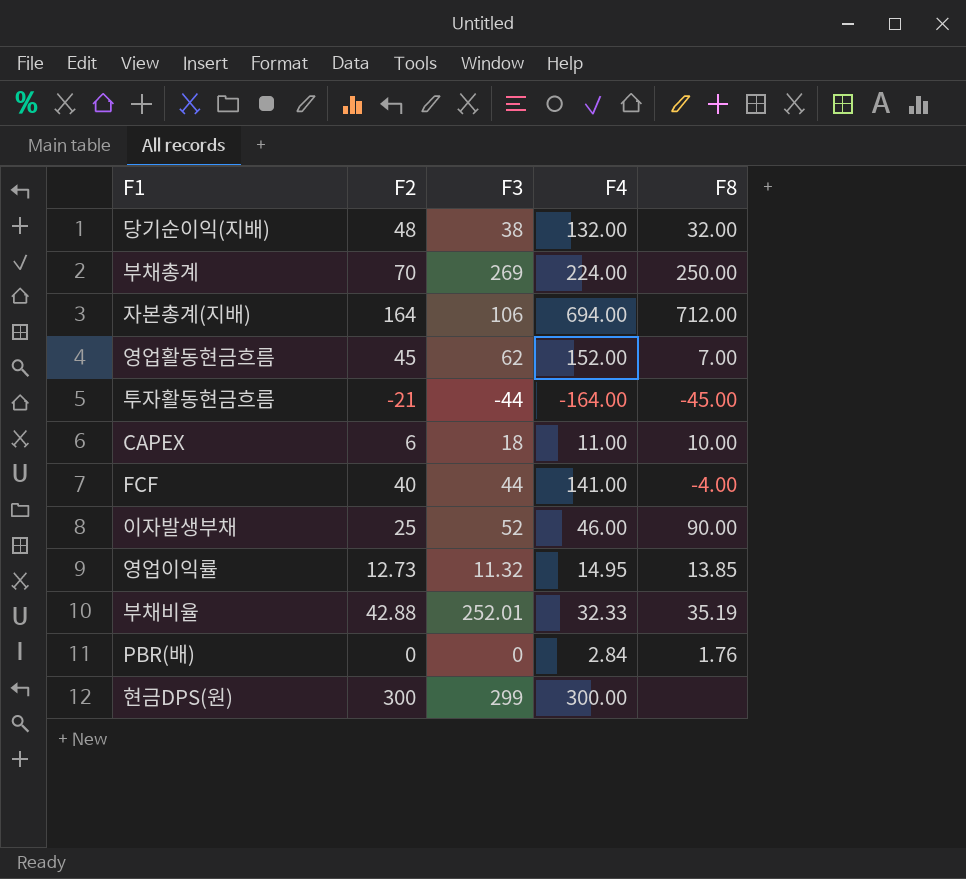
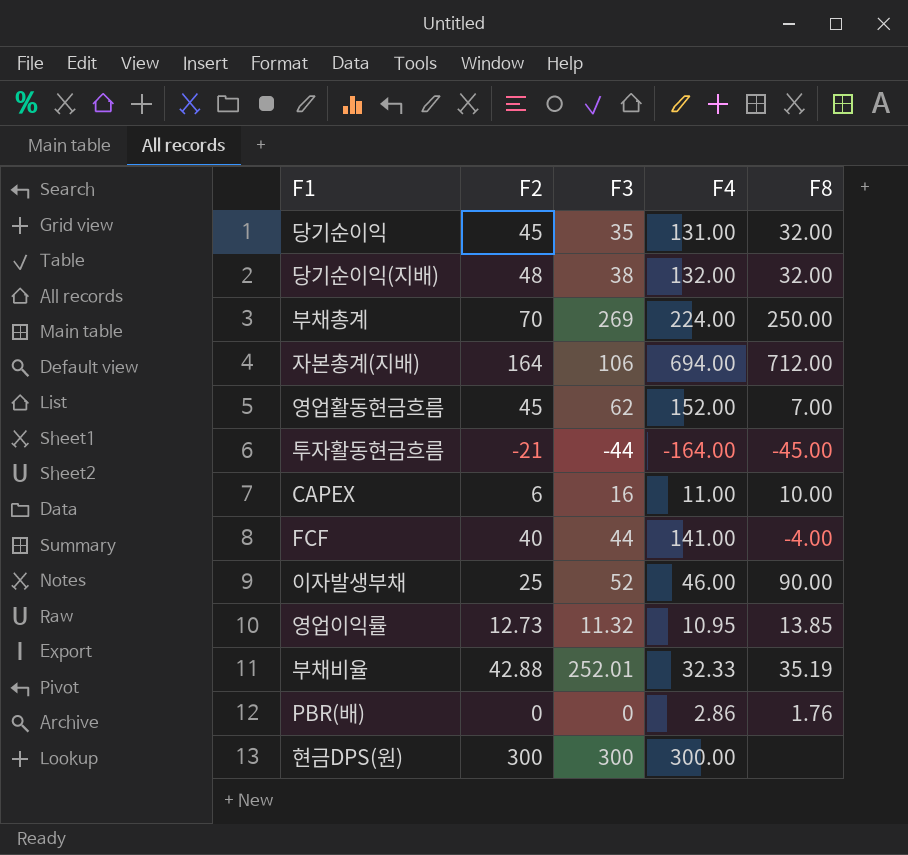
row 당기순이익: none -> 45 | 35 | 131.00 | 32.00
CAPEX | F3: 18 -> 16
영업이익률 | F4: 14.95 -> 10.95
PBR(배) | F4: 2.84 -> 2.86
현금DPS(원) | F3: 299 -> 300

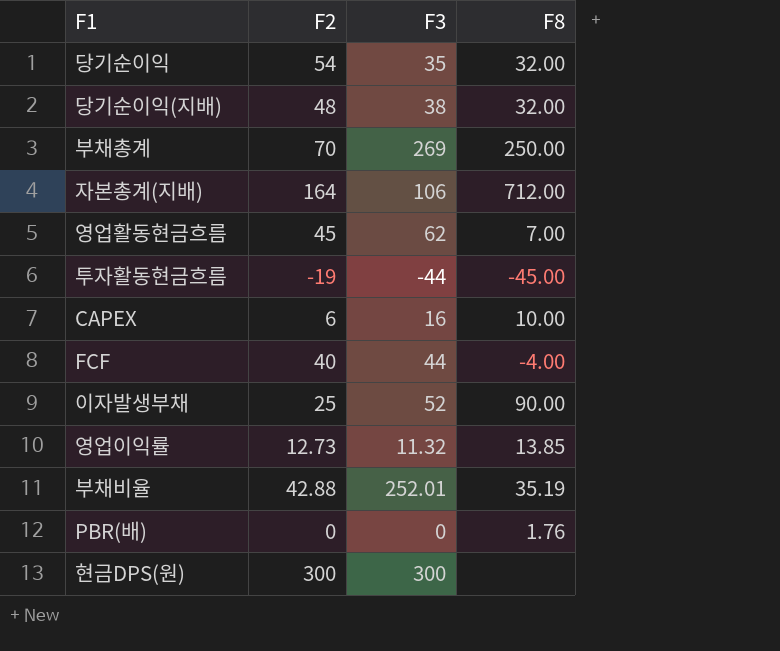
column F4 | position: 4 -> none
당기순이익 | F2: 45 -> 54
투자활동현금흐름 | F2: -21 -> -19

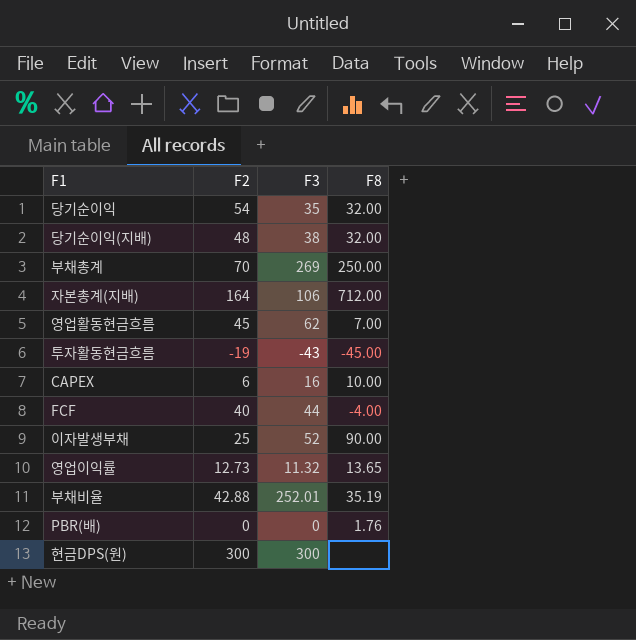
투자활동현금흐름 | F3: -44 -> -43
영업이익률 | F8: 13.85 -> 13.65

